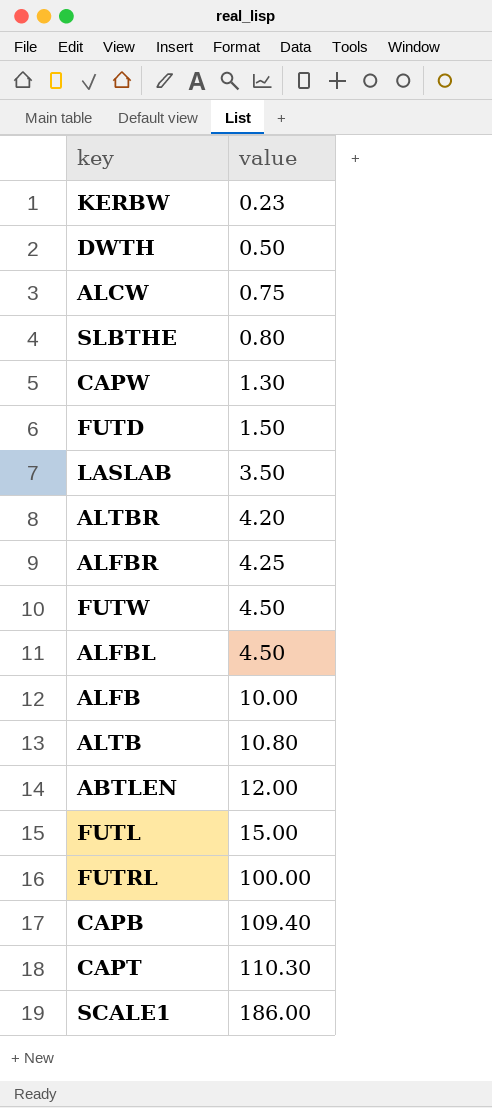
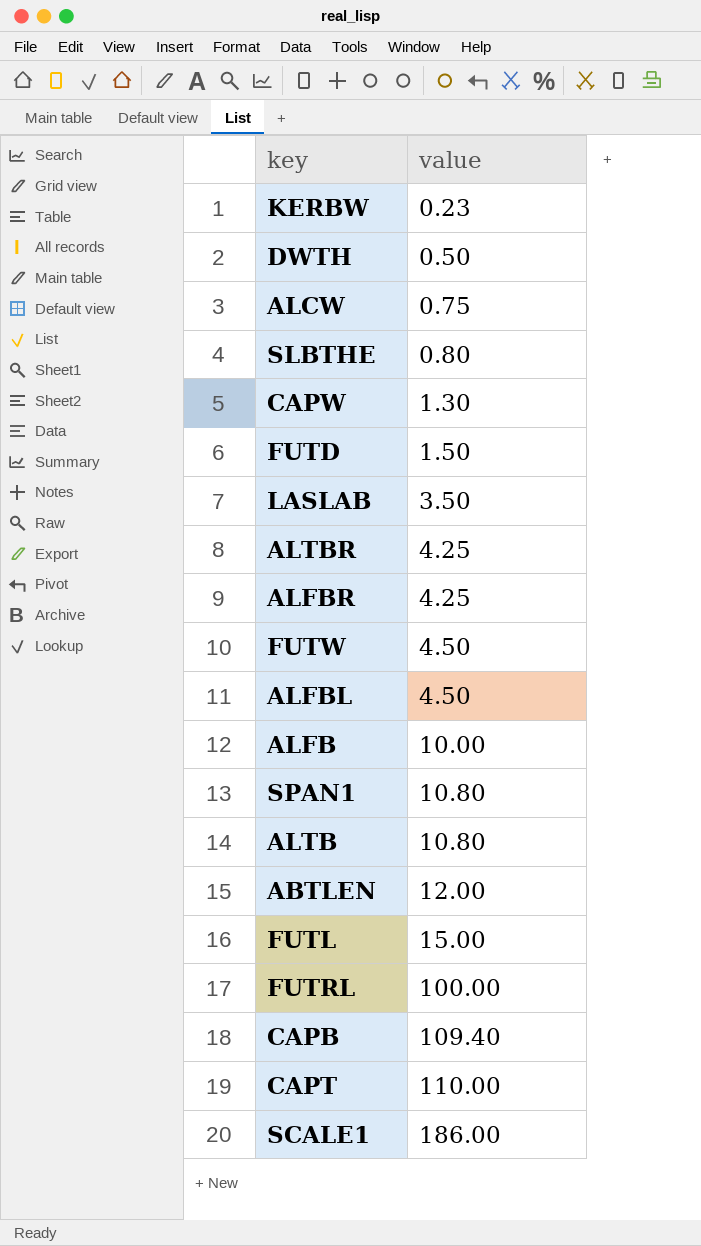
ALTBR | value: 4.20 -> 4.25
row SPAN1: none -> 10.80
CAPT | value: 110.30 -> 110.00

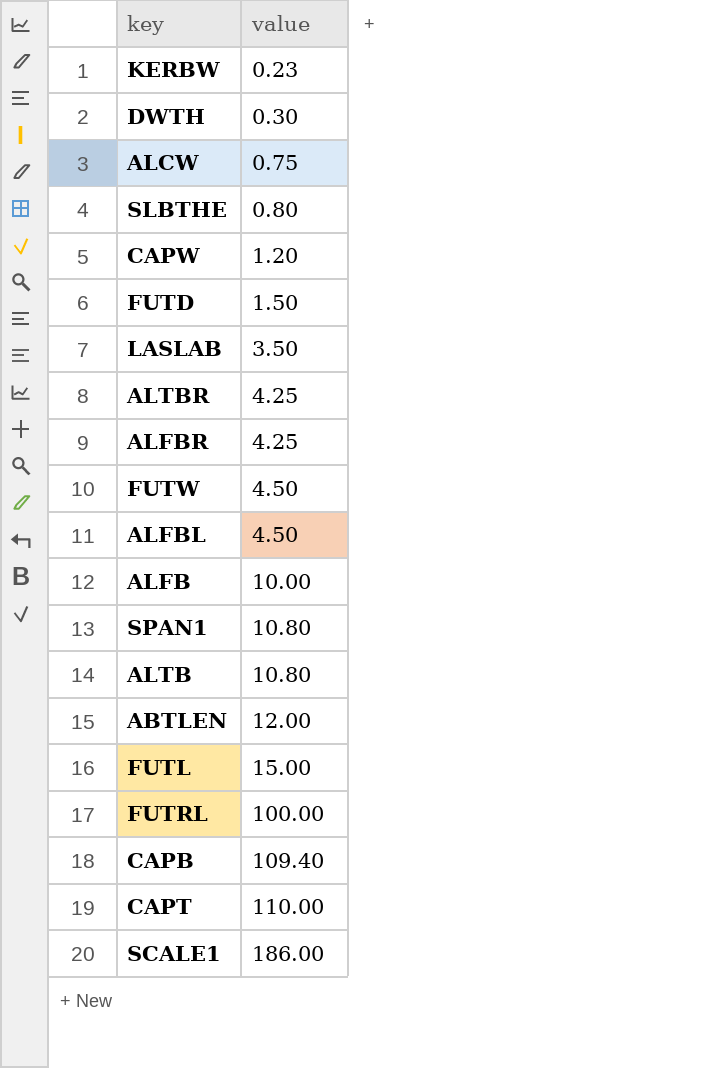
DWTH | value: 0.50 -> 0.30
CAPW | value: 1.30 -> 1.20

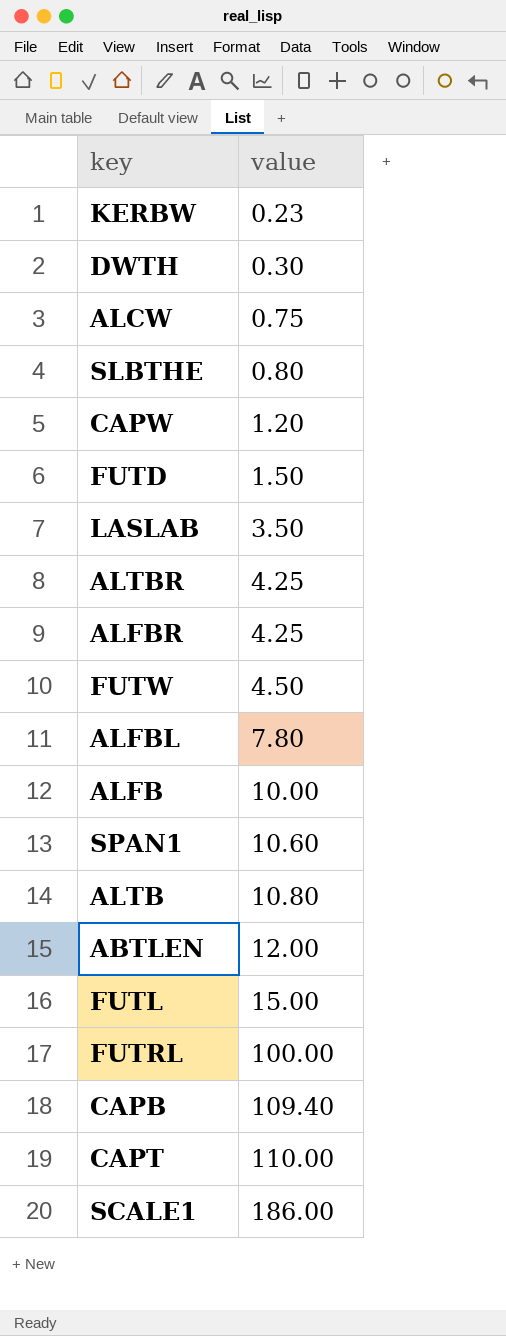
ALFBL | value: 4.50 -> 7.80
SPAN1 | value: 10.80 -> 10.60

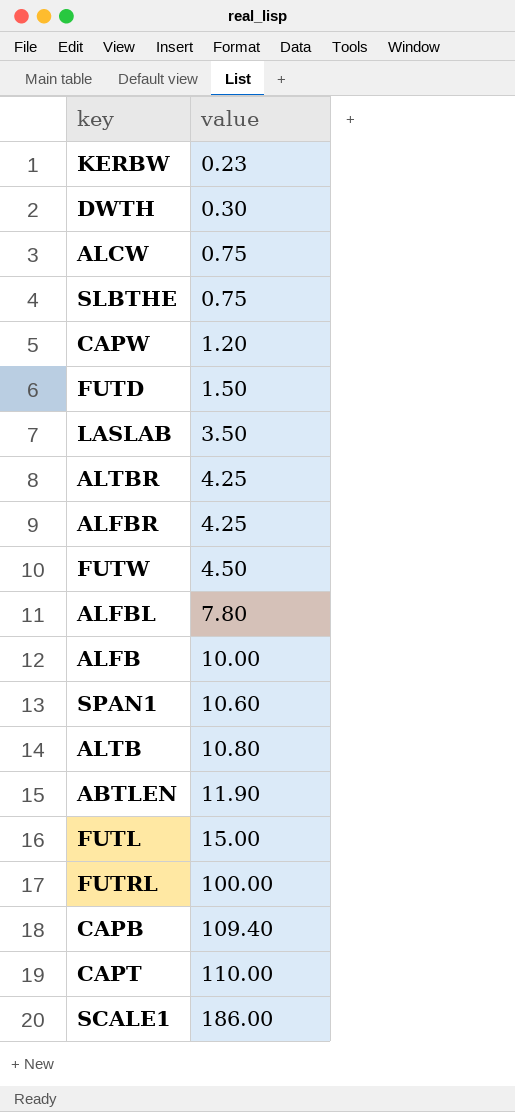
SLBTHE | value: 0.80 -> 0.75
ABTLEN | value: 12.00 -> 11.90

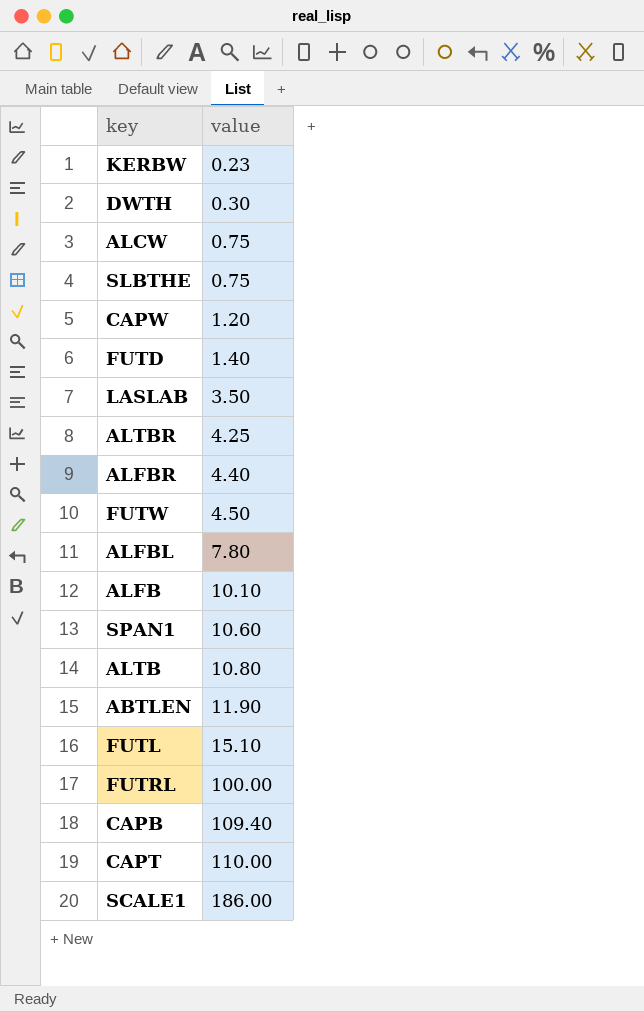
FUTD | value: 1.50 -> 1.40
ALFBR | value: 4.25 -> 4.40
ALFB | value: 10.00 -> 10.10
FUTL | value: 15.00 -> 15.10

